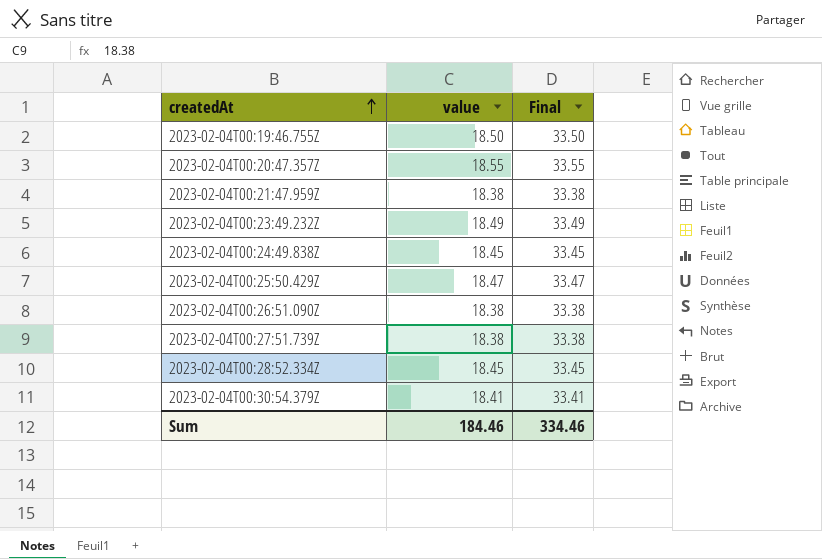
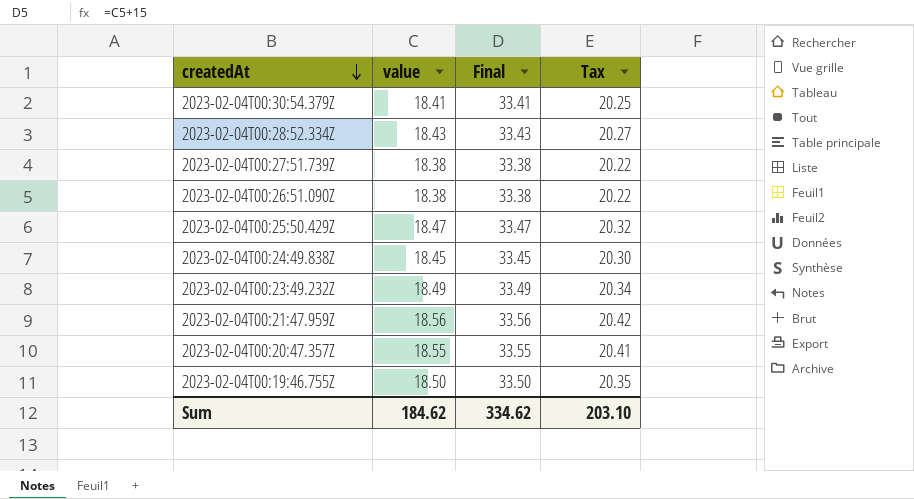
row order: createdAt ascending -> createdAt descending
column Tax | formula: none -> [value] * 1.1
2023-02-04T00:28:52.334Z | value: 18.45 -> 18.43
2023-02-04T00:28:52.334Z | Final: 33.45 -> 33.43
2023-02-04T00:21:47.959Z | value: 18.38 -> 18.56
2023-02-04T00:21:47.959Z | Final: 33.38 -> 33.56
Sum | value: 184.46 -> 184.62
Sum | Final: 334.46 -> 334.62

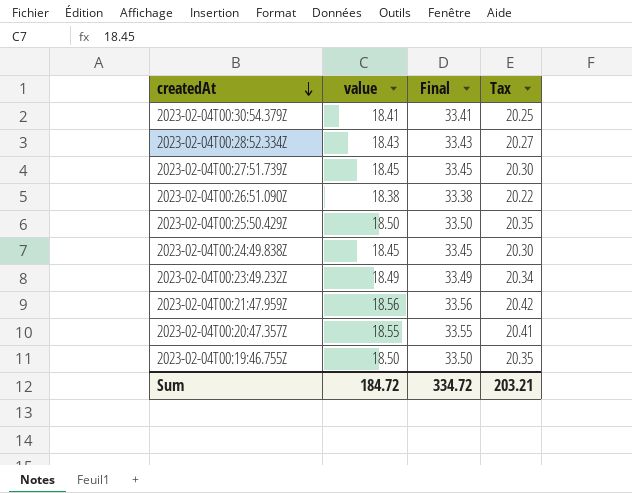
2023-02-04T00:27:51.739Z | value: 18.38 -> 18.45
2023-02-04T00:27:51.739Z | Final: 33.38 -> 33.45
2023-02-04T00:27:51.739Z | Tax: 20.22 -> 20.30
2023-02-04T00:25:50.429Z | value: 18.47 -> 18.50
2023-02-04T00:25:50.429Z | Final: 33.47 -> 33.50
2023-02-04T00:25:50.429Z | Tax: 20.32 -> 20.35
Sum | value: 184.62 -> 184.72
Sum | Final: 334.62 -> 334.72
Sum | Tax: 203.10 -> 203.21

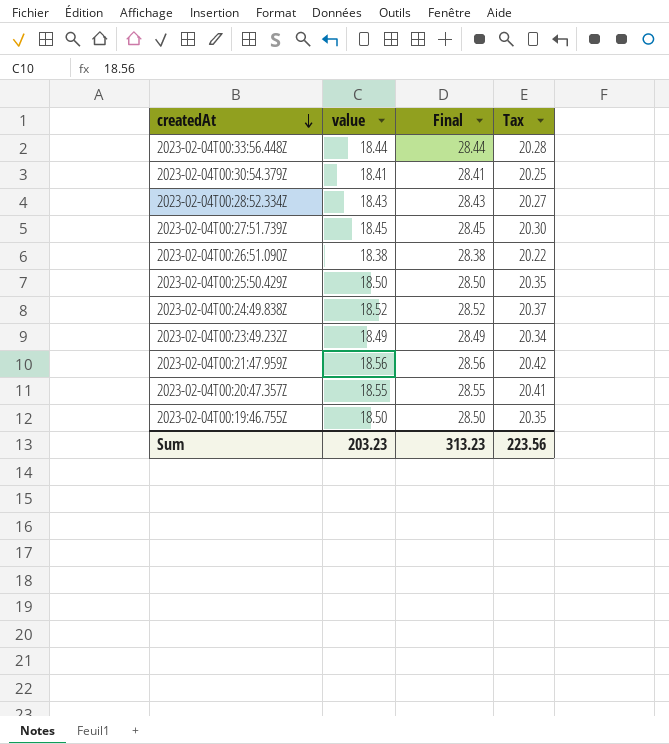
column Final | formula: [value] + 15 -> [value] + 10
row 2023-02-04T00:33:56.448Z: none -> 18.44 | 28.44 | 20.28
2023-02-04T00:24:49.838Z | value: 18.45 -> 18.52
2023-02-04T00:24:49.838Z | Tax: 20.30 -> 20.37
Sum | value: 184.72 -> 203.23
Sum | Final: 334.72 -> 313.23
Sum | Tax: 203.21 -> 223.56

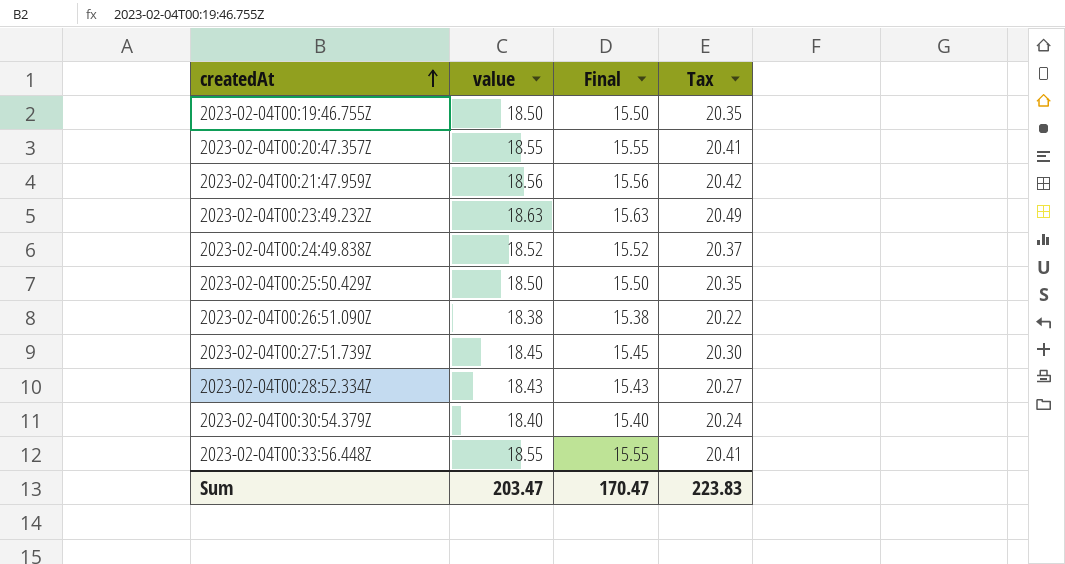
row order: createdAt descending -> createdAt ascending
column Final | formula: [value] + 10 -> [value] - 3
2023-02-04T00:23:49.232Z | value: 18.49 -> 18.63
2023-02-04T00:23:49.232Z | Tax: 20.34 -> 20.49
2023-02-04T00:30:54.379Z | value: 18.41 -> 18.40
2023-02-04T00:30:54.379Z | Tax: 20.25 -> 20.24
2023-02-04T00:33:56.448Z | value: 18.44 -> 18.55
2023-02-04T00:33:56.448Z | Tax: 20.28 -> 20.41
Sum | value: 203.23 -> 203.47
Sum | Final: 313.23 -> 170.47
Sum | Tax: 223.56 -> 223.83

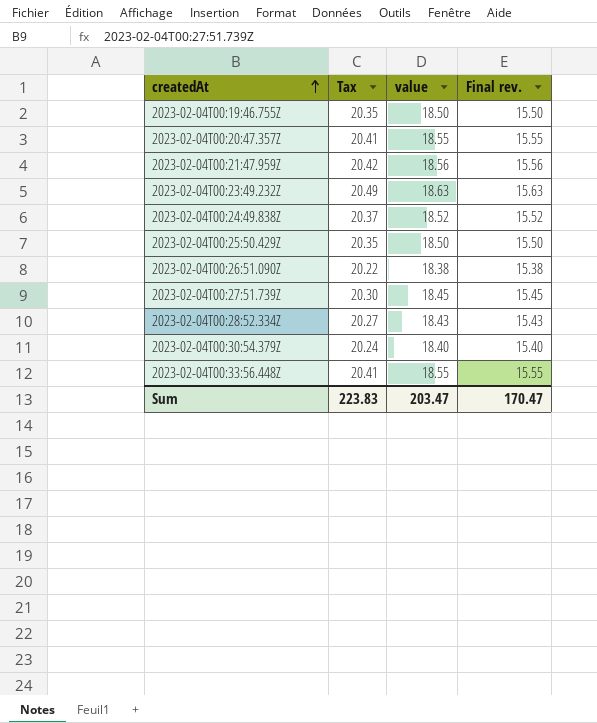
column Tax | position: 4 -> 2
column name: Final -> Final rev.

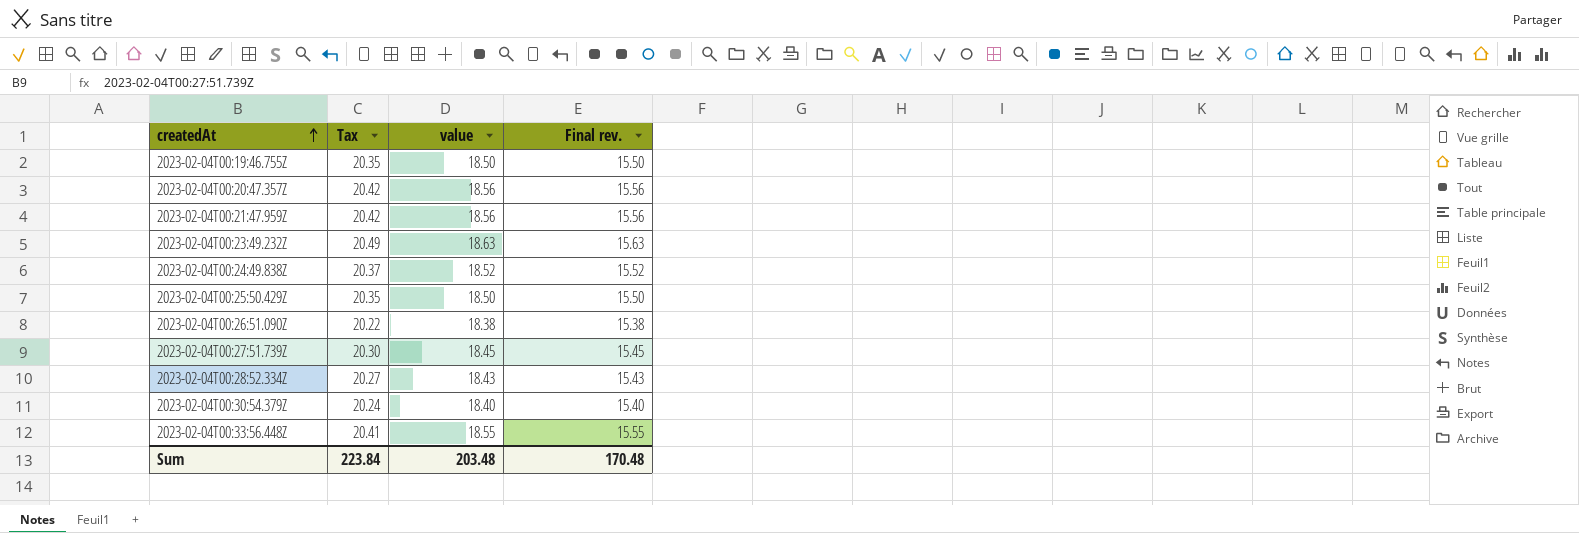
2023-02-04T00:20:47.357Z | Tax: 20.41 -> 20.42
2023-02-04T00:20:47.357Z | value: 18.55 -> 18.56
2023-02-04T00:20:47.357Z | Final rev.: 15.55 -> 15.56
Sum | Tax: 223.83 -> 223.84
Sum | value: 203.47 -> 203.48
Sum | Final rev.: 170.47 -> 170.48

